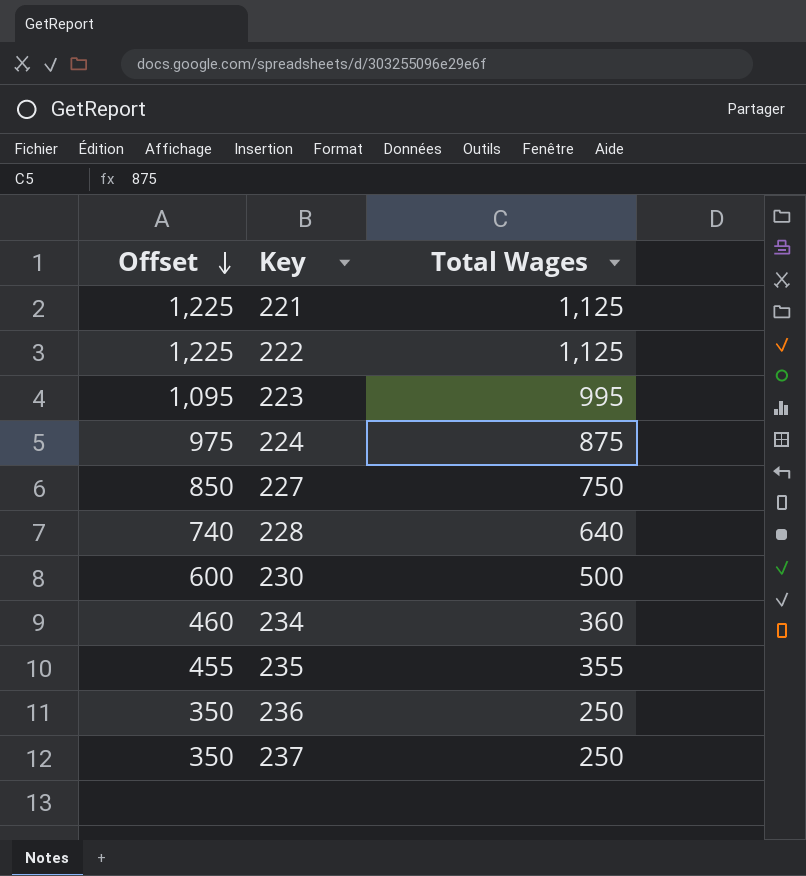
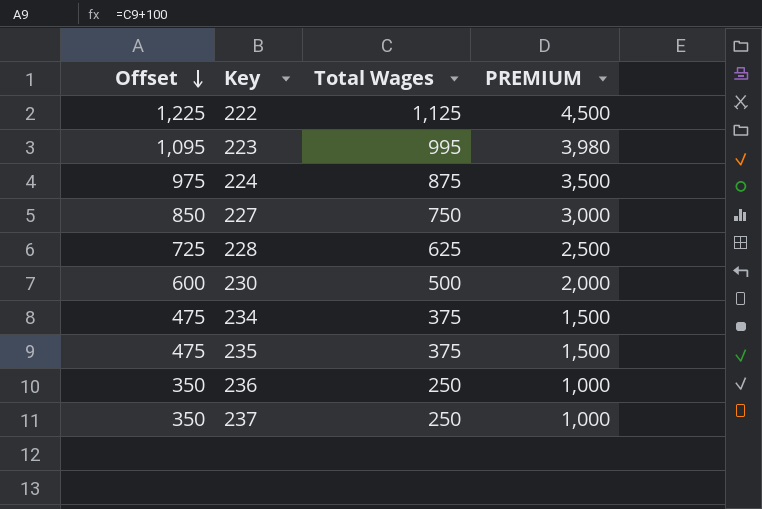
column PREMIUM | formula: none -> [Total Wages] * 4
row 221: 1,225 | 1,125 -> none
228 | Offset: 740 -> 725
228 | Total Wages: 640 -> 625
234 | Offset: 460 -> 475
234 | Total Wages: 360 -> 375
235 | Offset: 455 -> 475
235 | Total Wages: 355 -> 375

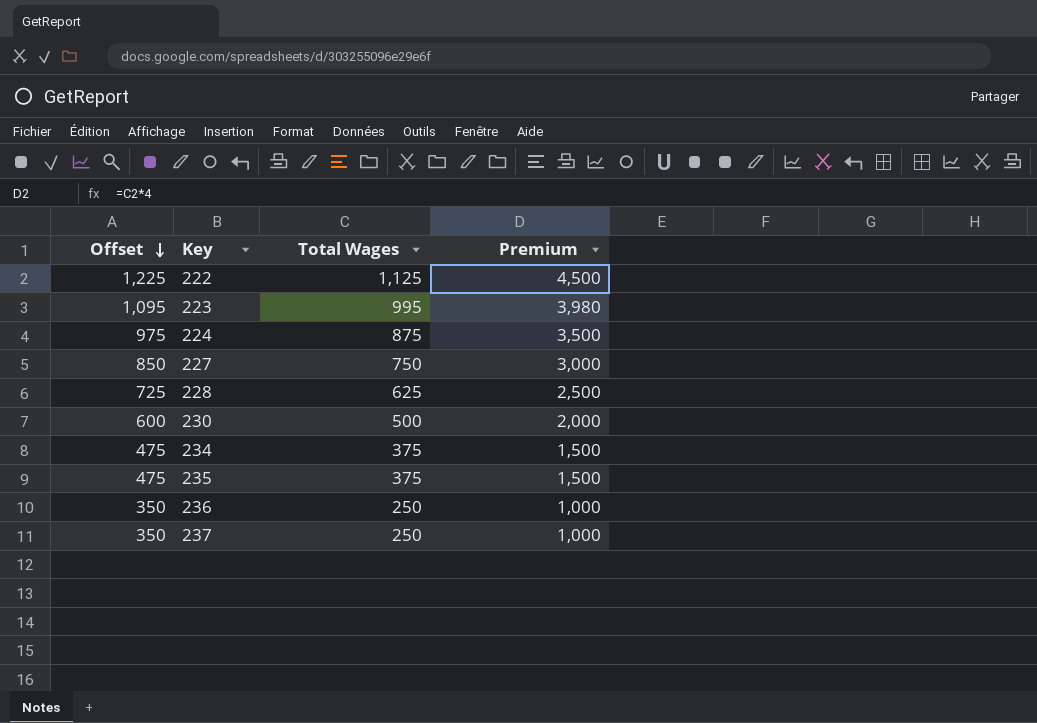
column name: PREMIUM -> Premium

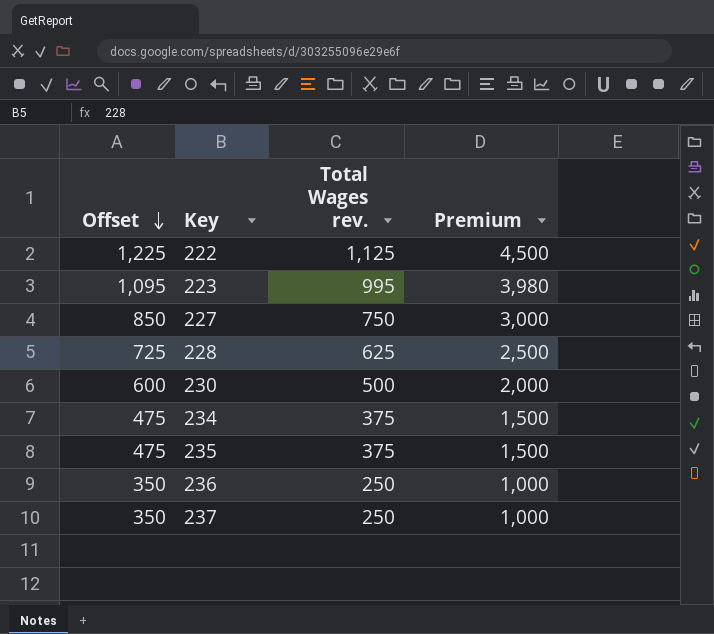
column name: Total Wages -> Total Wages rev.
row 224: 975 | 875 | 3,500 -> none

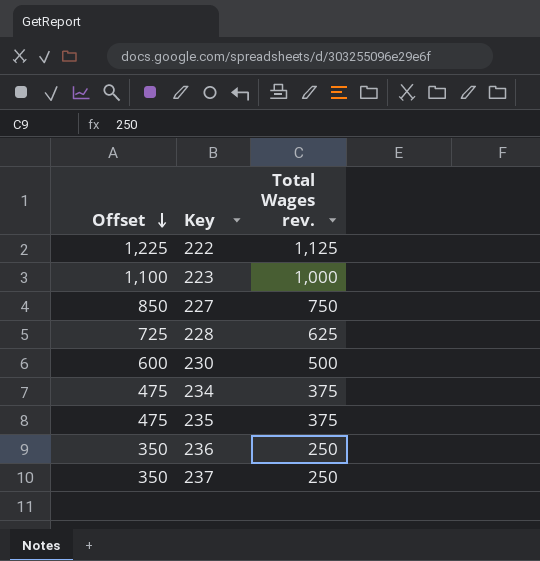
column Premium | formula: [Total Wages rev.] * 4 -> none
223 | Offset: 1,095 -> 1,100
223 | Total Wages rev.: 995 -> 1,000

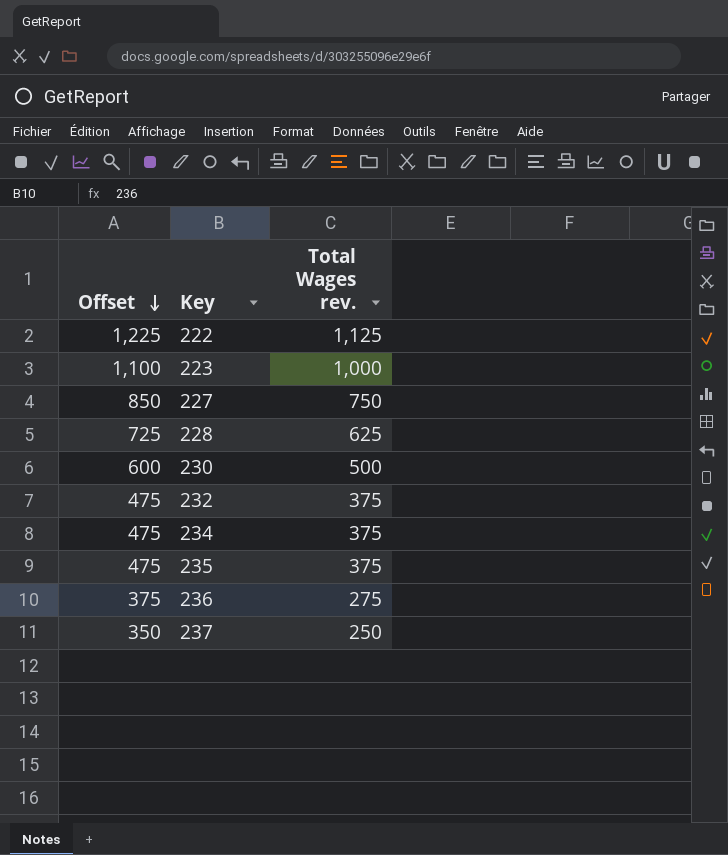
row 232: none -> 475 | 375
236 | Offset: 350 -> 375
236 | Total Wages rev.: 250 -> 275

